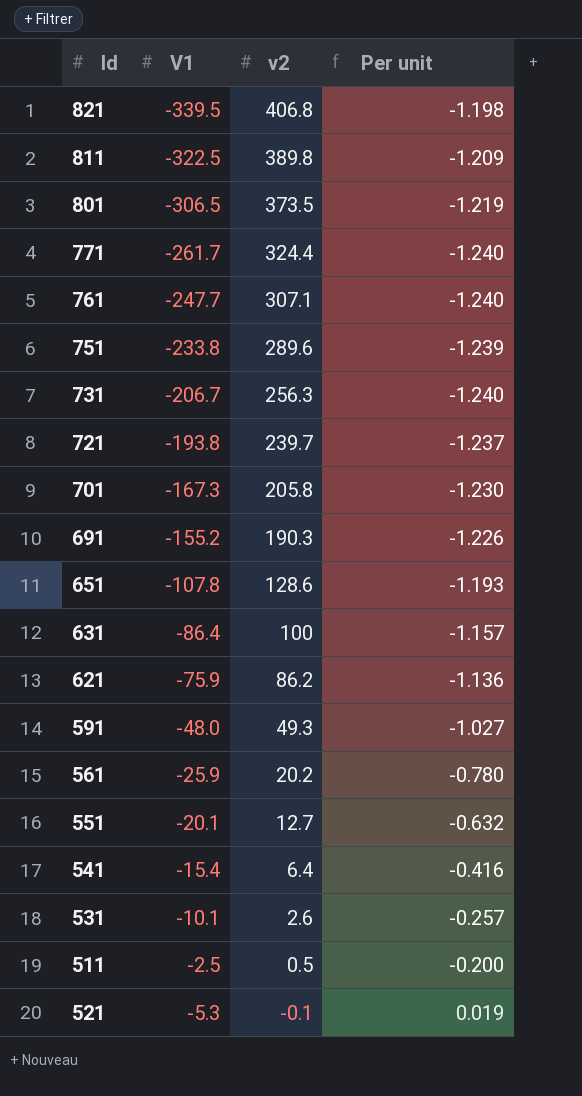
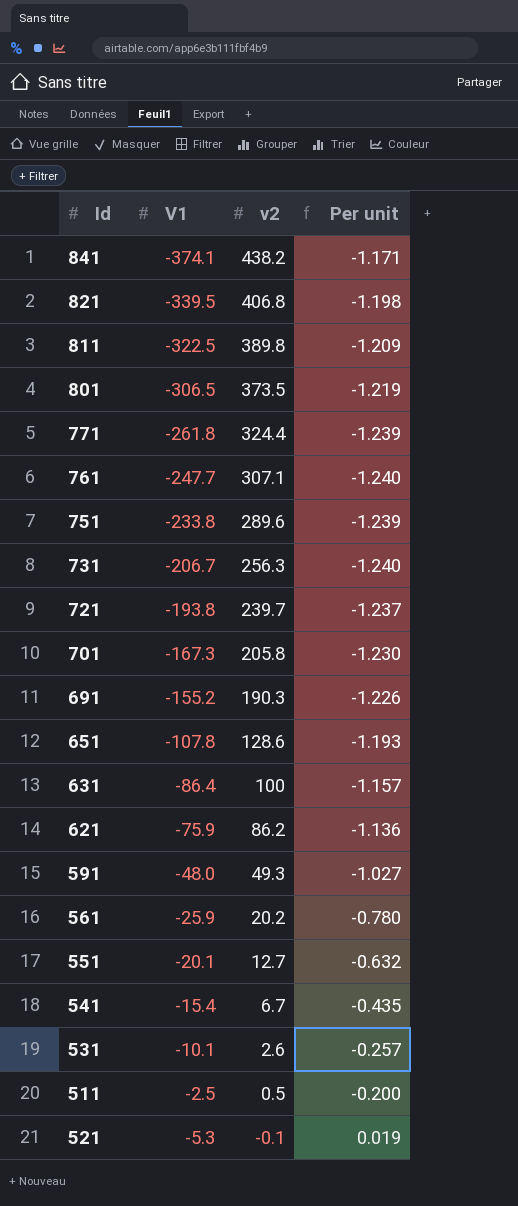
row 841: none -> -374.1 | 438.2 | -1.171
771 | V1: -261.7 -> -261.8
771 | Per unit: -1.240 -> -1.239
541 | v2: 6.4 -> 6.7
541 | Per unit: -0.416 -> -0.435

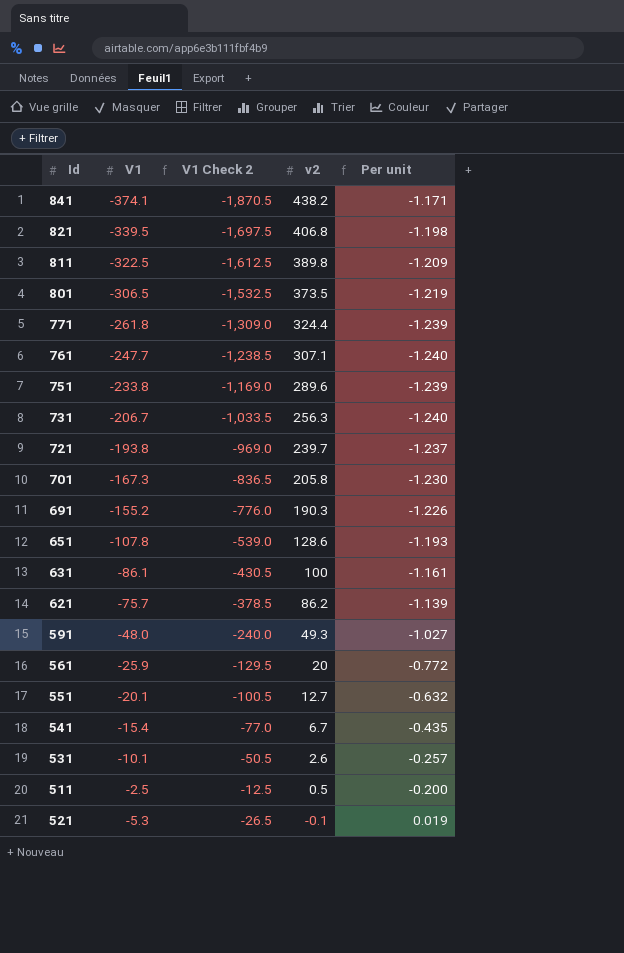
column V1 Check 2 | formula: none -> [V1] * 5
631 | V1: -86.4 -> -86.1
631 | Per unit: -1.157 -> -1.161
621 | V1: -75.9 -> -75.7
621 | Per unit: -1.136 -> -1.139
561 | v2: 20.2 -> 20
561 | Per unit: -0.780 -> -0.772

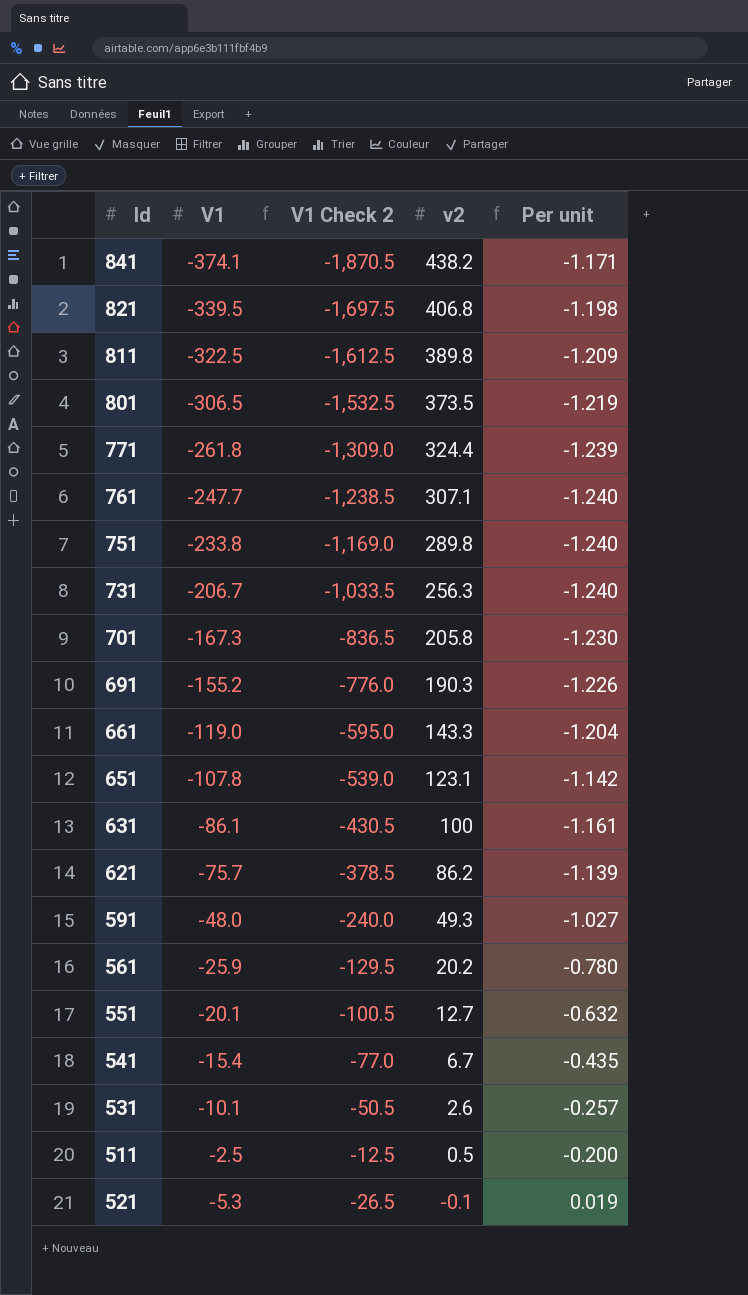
row 721: -193.8 | -969.0 | 239.7 | -1.237 -> none
751 | v2: 289.6 -> 289.8
751 | Per unit: -1.239 -> -1.240
row 661: none -> -119.0 | -595.0 | 143.3 | -1.204
651 | v2: 128.6 -> 123.1
651 | Per unit: -1.193 -> -1.142
561 | v2: 20 -> 20.2
561 | Per unit: -0.772 -> -0.780

